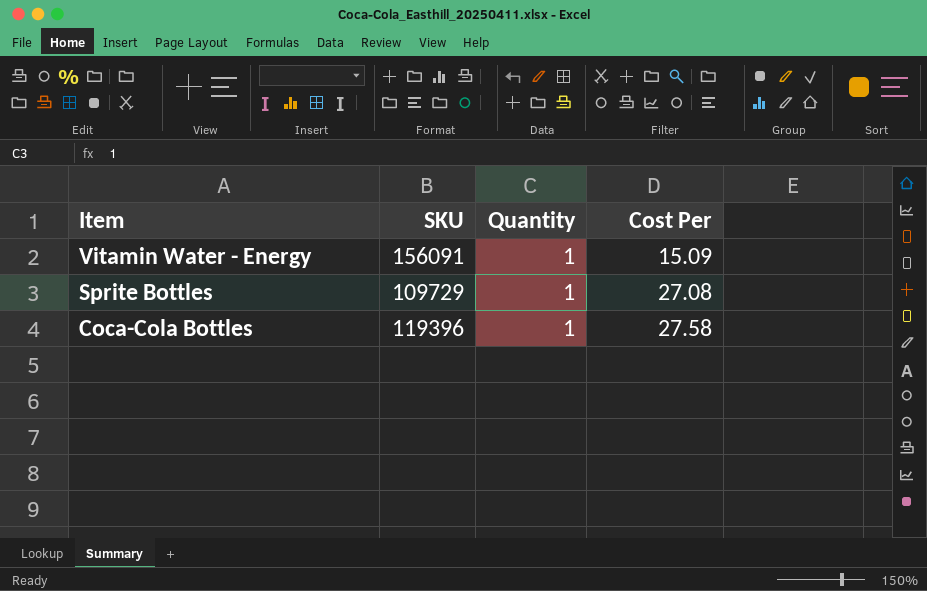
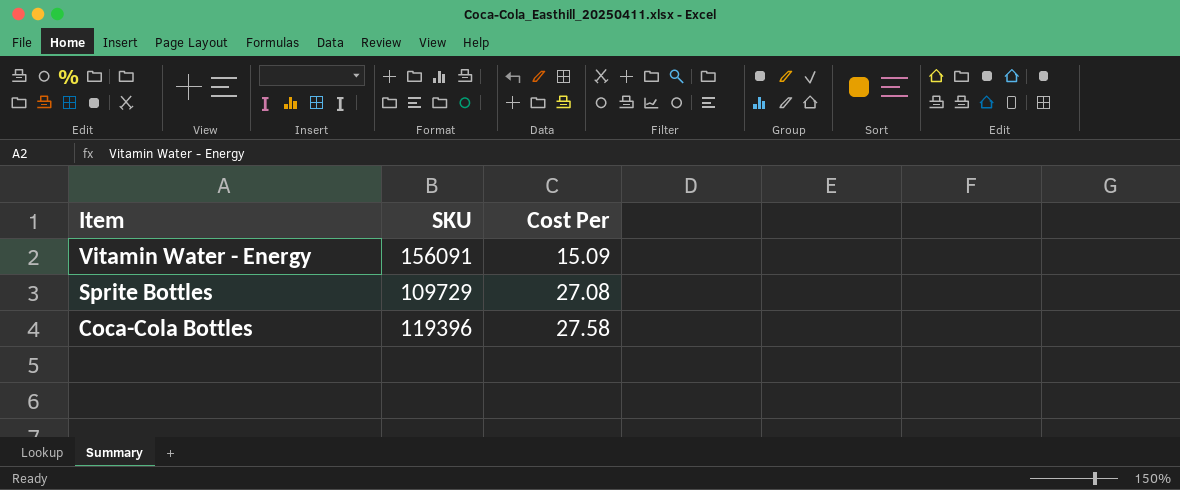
column Quantity | position: 3 -> none

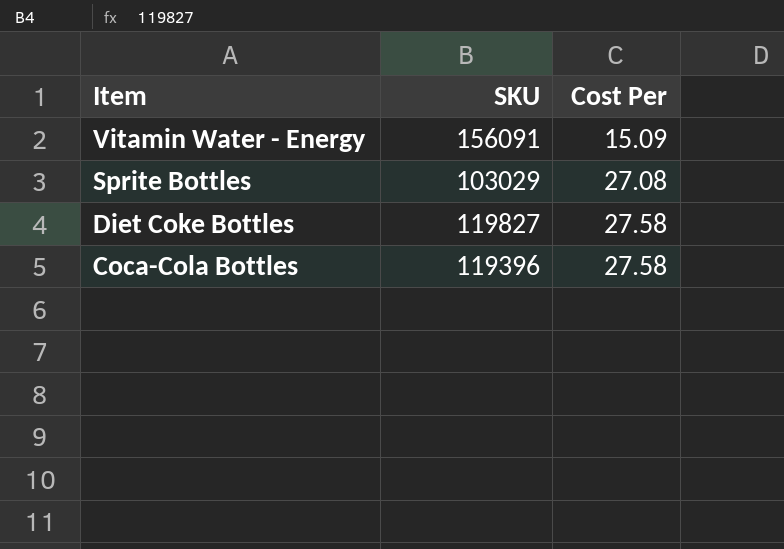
Sprite Bottles | SKU: 109729 -> 103029
row Diet Coke Bottles: none -> 119827 | 27.58

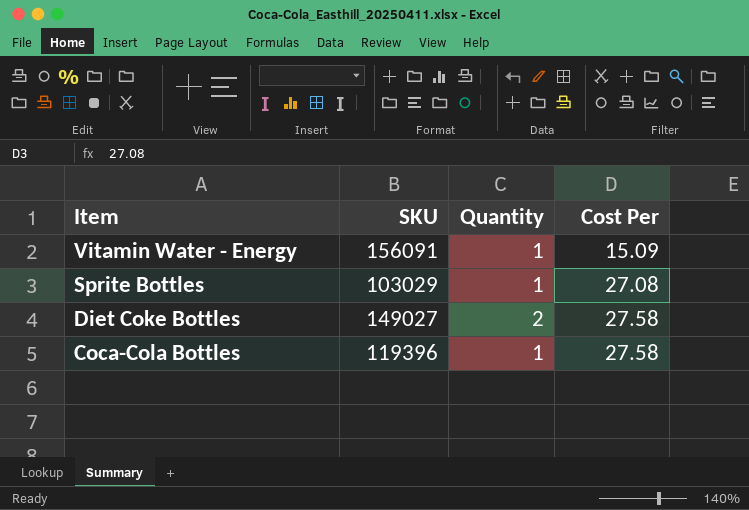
column Quantity | position: none -> 3
Diet Coke Bottles | SKU: 119827 -> 149027

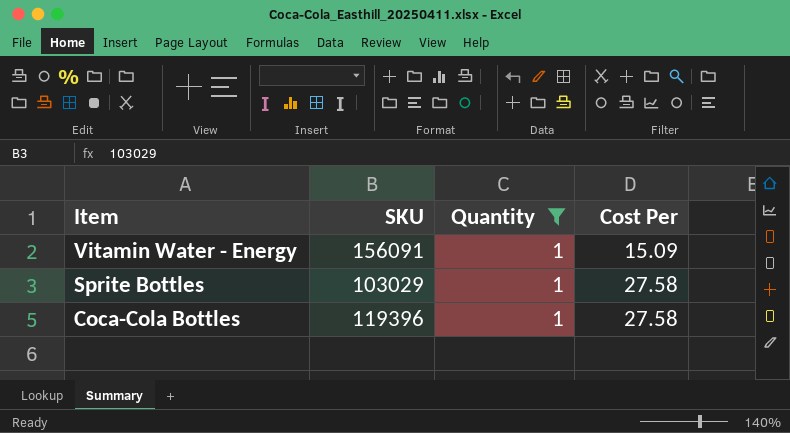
filter: none -> Quantity = 1
Sprite Bottles | Cost Per: 27.08 -> 27.58

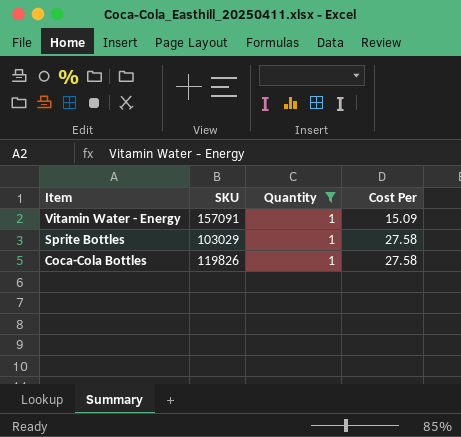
Vitamin Water - Energy | SKU: 156091 -> 157091
Coca-Cola Bottles | SKU: 119396 -> 119826

